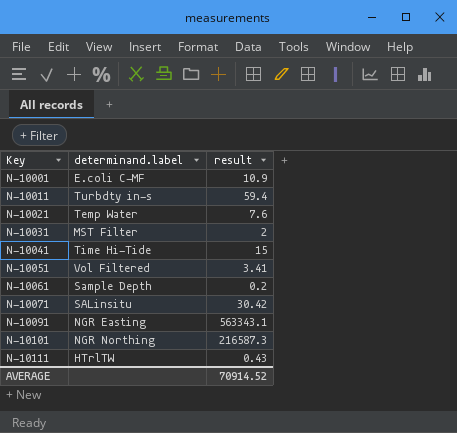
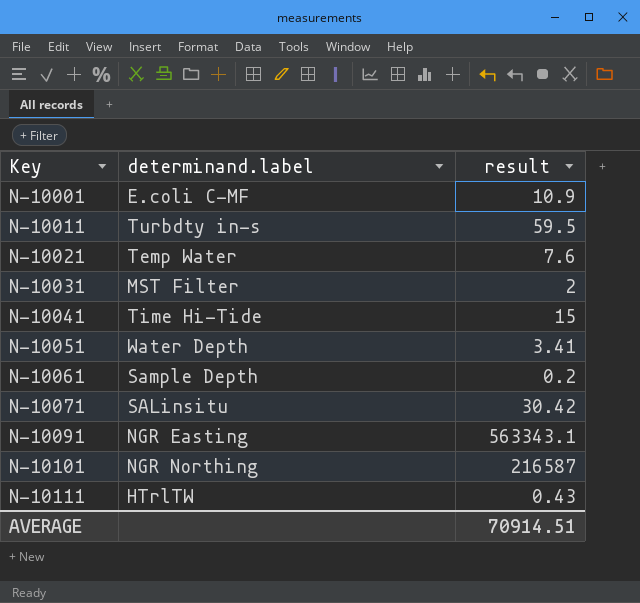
N-10011 | result: 59.4 -> 59.5
N-10051 | determinand.label: Vol Filtered -> Water Depth
N-10101 | result: 216587.3 -> 216587
AVERAGE | result: 70914.52 -> 70914.51

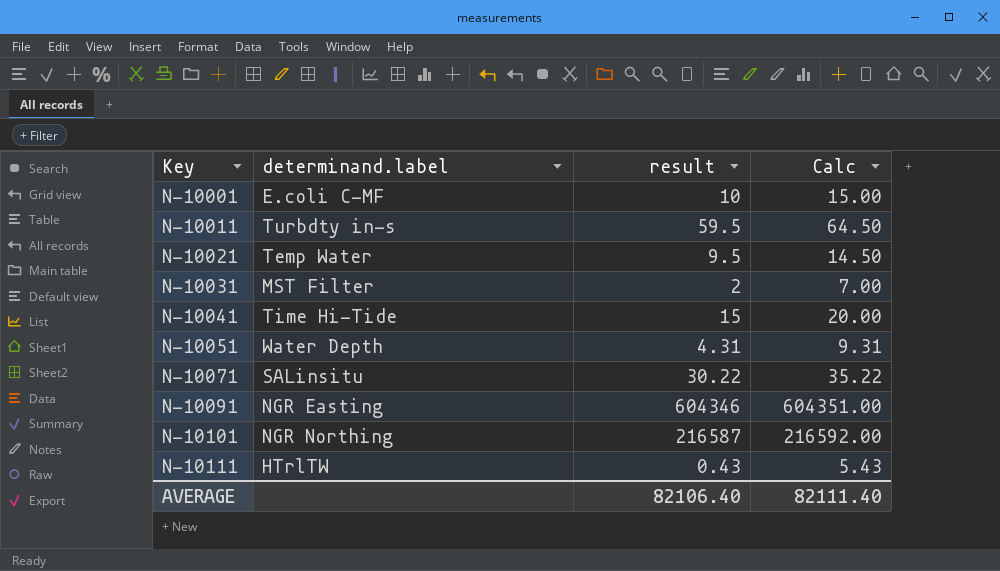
column Calc | formula: none -> [result] + 5
row N-10061: Sample Depth | 0.2 -> none
N-10001 | result: 10.9 -> 10
N-10021 | result: 7.6 -> 9.5
N-10051 | result: 3.41 -> 4.31
N-10071 | result: 30.42 -> 30.22
N-10091 | result: 563343.1 -> 604346
AVERAGE | result: 70914.51 -> 82106.40

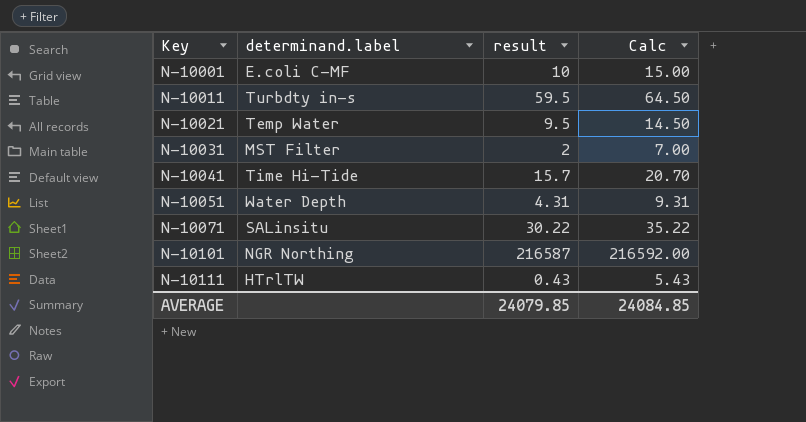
row N-10091: NGR Easting | 604346 | 604351.00 -> none
N-10041 | result: 15 -> 15.7
N-10041 | Calc: 20.00 -> 20.70
AVERAGE | result: 82106.40 -> 24079.85
AVERAGE | Calc: 82111.40 -> 24084.85

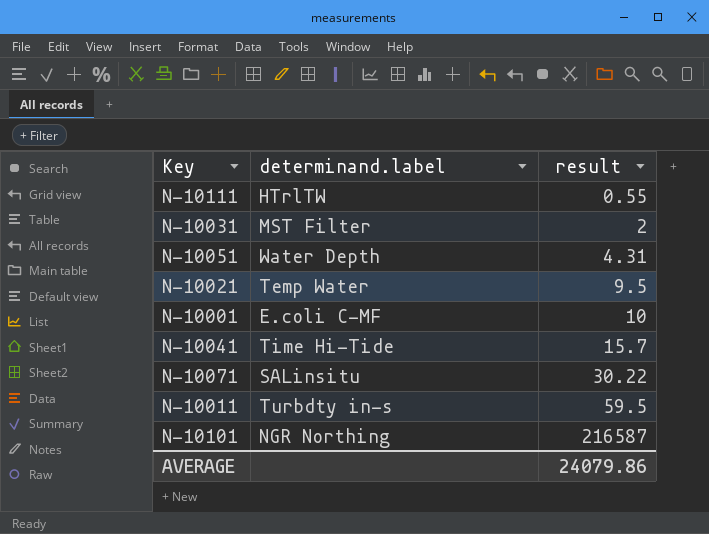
row order: Key ascending -> result ascending
column Calc | formula: [result] + 5 -> none
N-10111 | result: 0.43 -> 0.55
AVERAGE | result: 24079.85 -> 24079.86

